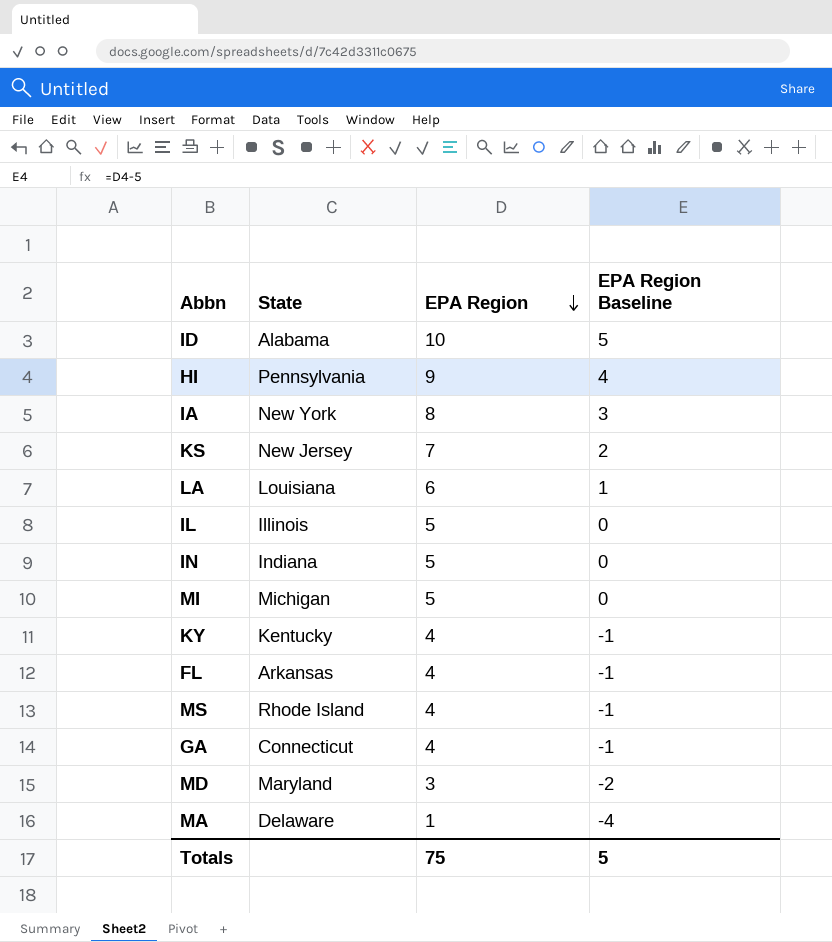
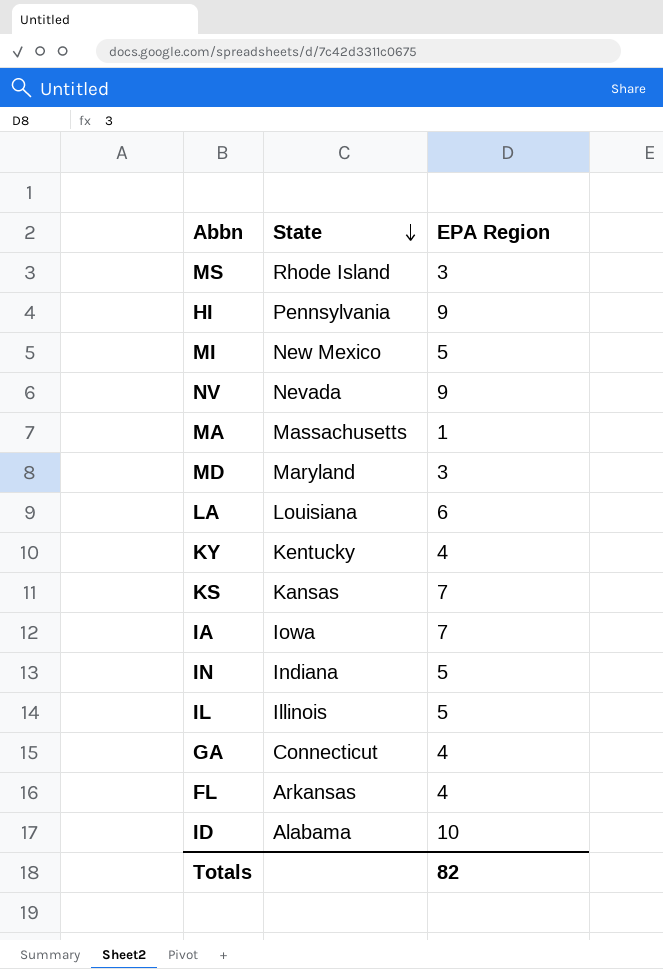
row order: EPA Region descending -> State descending
column EPA Region Baseline | formula: [EPA Region] - 5 -> none
MS | EPA Region: 4 -> 3
MI | State: Michigan -> New Mexico
row NV: none -> Nevada | 9
MA | State: Delaware -> Massachusetts
KS | State: New Jersey -> Kansas
IA | State: New York -> Iowa
IA | EPA Region: 8 -> 7
Totals | EPA Region: 75 -> 82

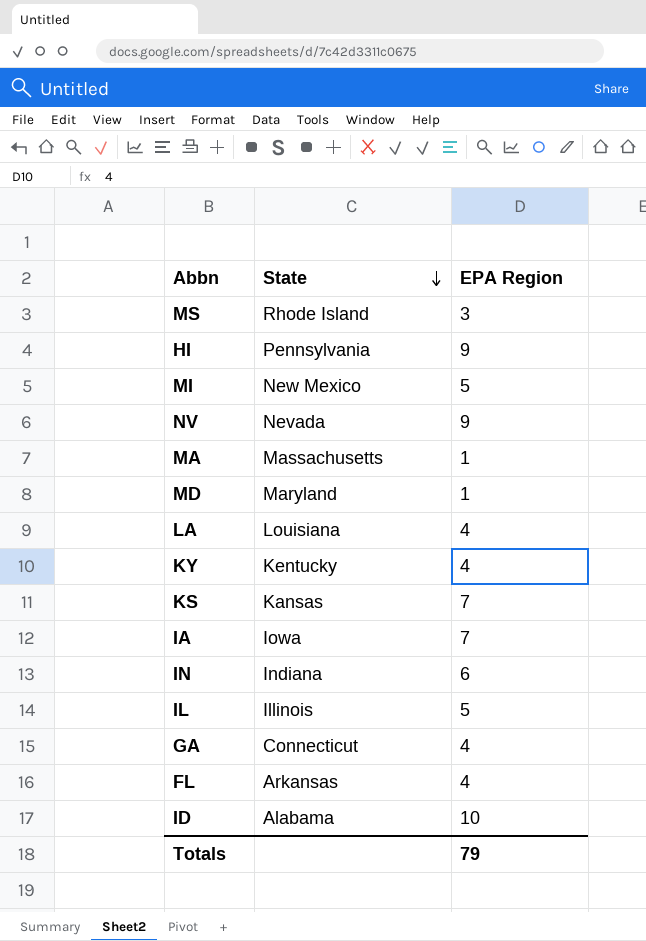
MD | EPA Region: 3 -> 1
LA | EPA Region: 6 -> 4
IN | EPA Region: 5 -> 6
Totals | EPA Region: 82 -> 79

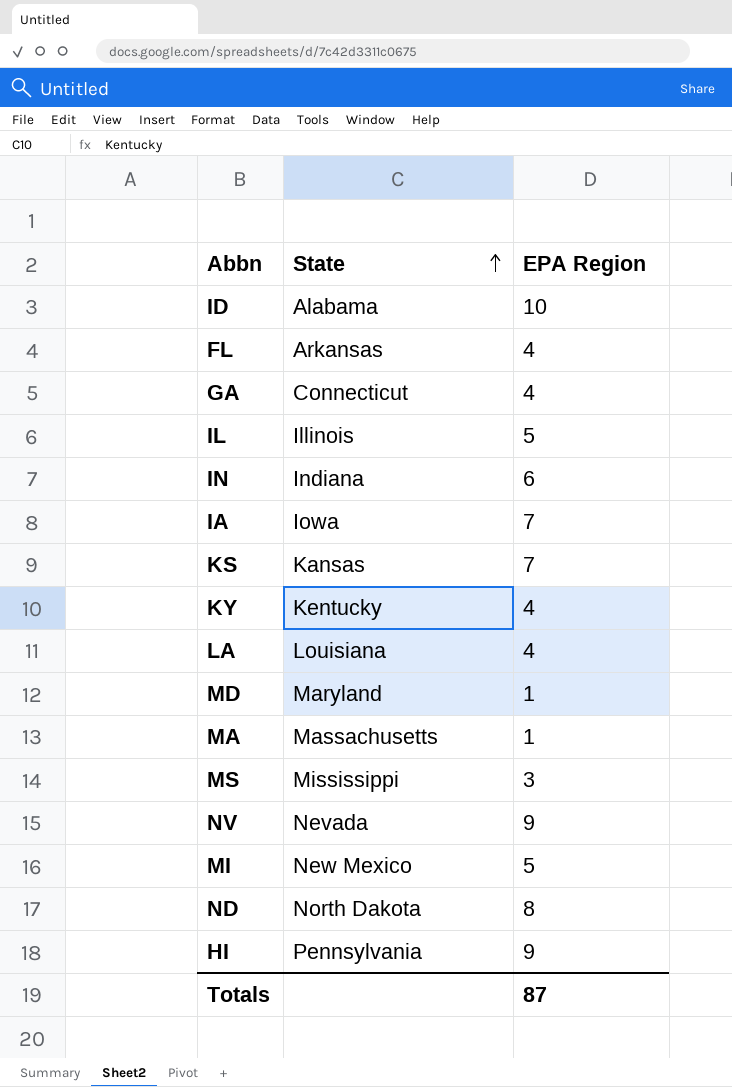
row order: State descending -> State ascending
MS | State: Rhode Island -> Mississippi
row ND: none -> North Dakota | 8
Totals | EPA Region: 79 -> 87

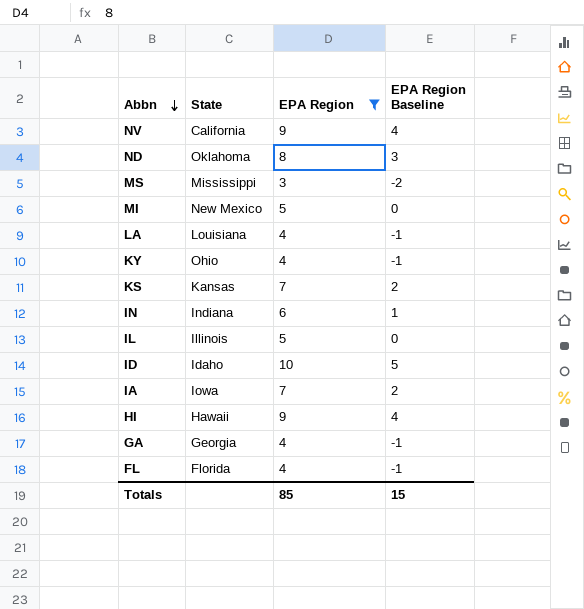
filter: none -> EPA Region != 1
row order: State ascending -> Abbn descending
column EPA Region Baseline | formula: none -> [EPA Region] - 5
NV | State: Nevada -> California
ND | State: North Dakota -> Oklahoma
KY | State: Kentucky -> Ohio
ID | State: Alabama -> Idaho
HI | State: Pennsylvania -> Hawaii
GA | State: Connecticut -> Georgia
FL | State: Arkansas -> Florida
Totals | EPA Region: 87 -> 85

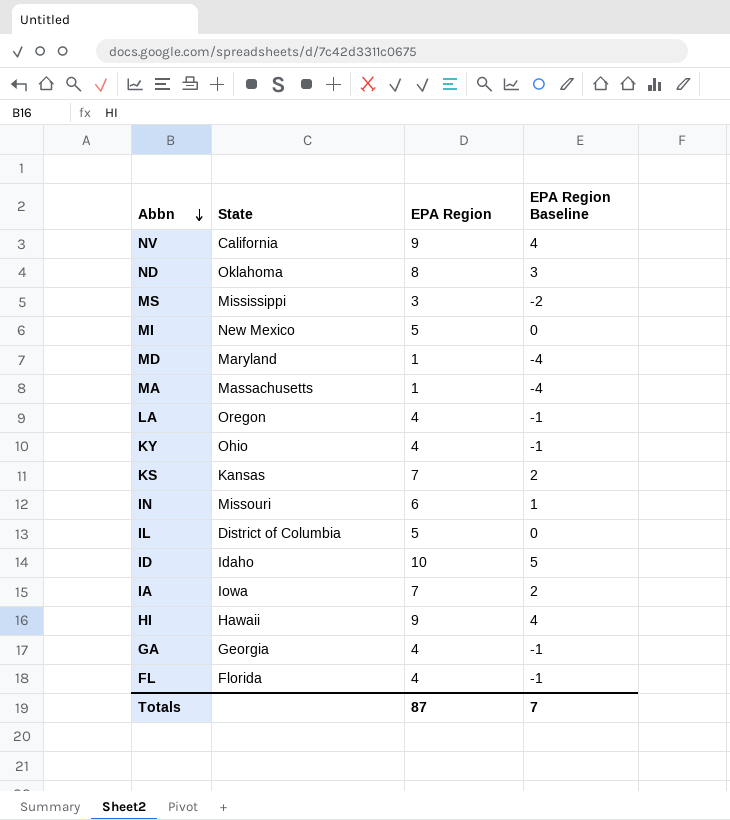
filter: EPA Region != 1 -> none
LA | State: Louisiana -> Oregon
IN | State: Indiana -> Missouri
IL | State: Illinois -> District of Columbia
Totals | EPA Region: 85 -> 87
Totals | EPA Region Baseline: 15 -> 7

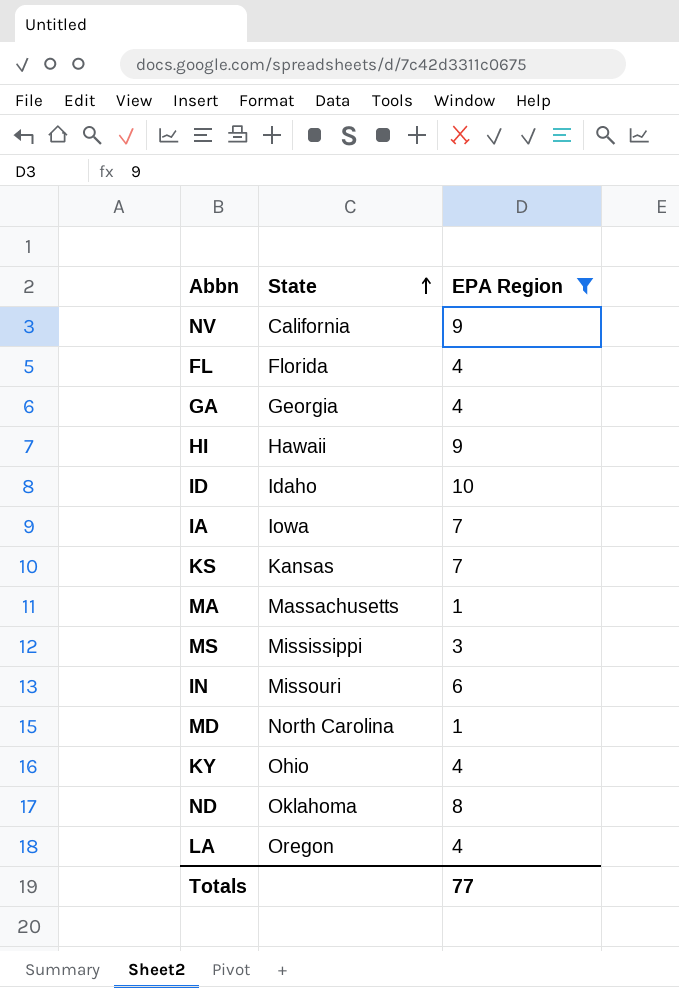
filter: none -> EPA Region != 5
row order: Abbn descending -> State ascending
column EPA Region Baseline | formula: [EPA Region] - 5 -> none
MD | State: Maryland -> North Carolina
Totals | EPA Region: 87 -> 77

